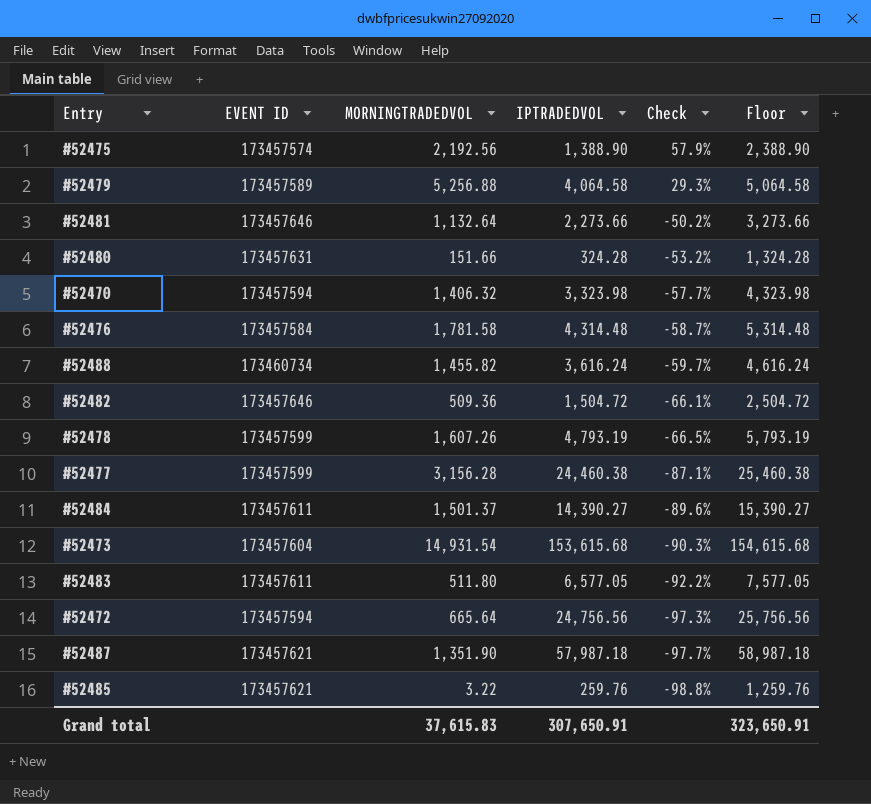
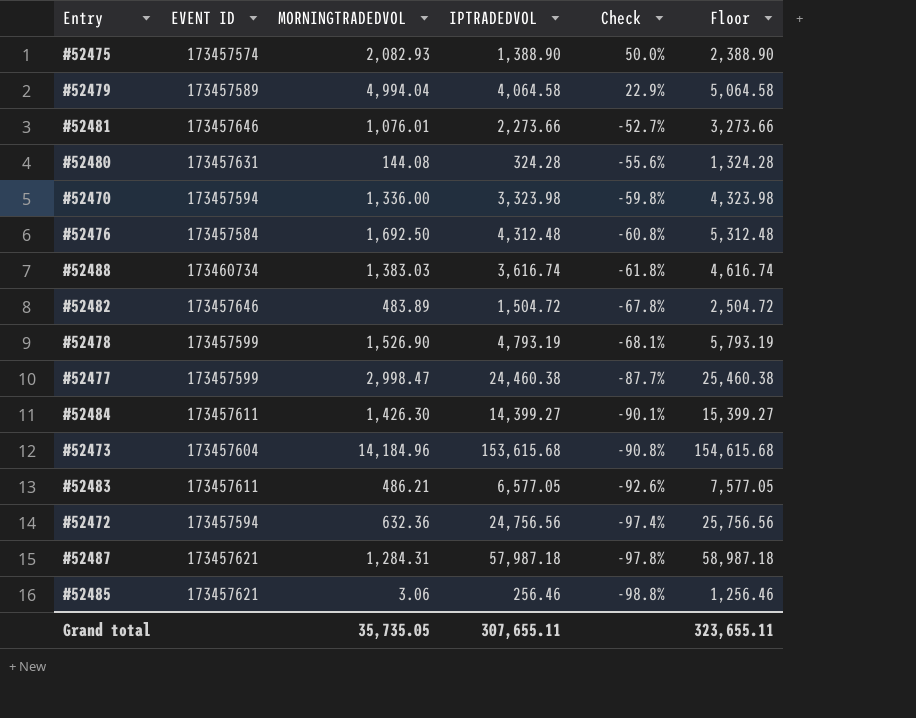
#52475 | MORNINGTRADEDVOL: 2,192.56 -> 2,082.93
#52475 | Check: 57.9% -> 50.0%
#52479 | MORNINGTRADEDVOL: 5,256.88 -> 4,994.04
#52479 | Check: 29.3% -> 22.9%
#52481 | MORNINGTRADEDVOL: 1,132.64 -> 1,076.01
#52481 | Check: -50.2% -> -52.7%
#52480 | MORNINGTRADEDVOL: 151.66 -> 144.08
#52480 | Check: -53.2% -> -55.6%
#52470 | MORNINGTRADEDVOL: 1,406.32 -> 1,336.00
#52470 | Check: -57.7% -> -59.8%
#52476 | MORNINGTRADEDVOL: 1,781.58 -> 1,692.50
#52476 | IPTRADEDVOL: 4,314.48 -> 4,312.48
#52476 | Check: -58.7% -> -60.8%
#52476 | Floor: 5,314.48 -> 5,312.48
#52488 | MORNINGTRADEDVOL: 1,455.82 -> 1,383.03
#52488 | IPTRADEDVOL: 3,616.24 -> 3,616.74
#52488 | Check: -59.7% -> -61.8%
#52488 | Floor: 4,616.24 -> 4,616.74
#52482 | MORNINGTRADEDVOL: 509.36 -> 483.89
#52482 | Check: -66.1% -> -67.8%
#52478 | MORNINGTRADEDVOL: 1,607.26 -> 1,526.90
#52478 | Check: -66.5% -> -68.1%
#52477 | MORNINGTRADEDVOL: 3,156.28 -> 2,998.47
#52477 | Check: -87.1% -> -87.7%
#52484 | MORNINGTRADEDVOL: 1,501.37 -> 1,426.30
#52484 | IPTRADEDVOL: 14,390.27 -> 14,399.27
#52484 | Check: -89.6% -> -90.1%
#52484 | Floor: 15,390.27 -> 15,399.27
#52473 | MORNINGTRADEDVOL: 14,931.54 -> 14,184.96
#52473 | Check: -90.3% -> -90.8%
#52483 | MORNINGTRADEDVOL: 511.80 -> 486.21
#52483 | Check: -92.2% -> -92.6%
#52472 | MORNINGTRADEDVOL: 665.64 -> 632.36
#52472 | Check: -97.3% -> -97.4%
#52487 | MORNINGTRADEDVOL: 1,351.90 -> 1,284.31
#52487 | Check: -97.7% -> -97.8%
#52485 | MORNINGTRADEDVOL: 3.22 -> 3.06
#52485 | IPTRADEDVOL: 259.76 -> 256.46
#52485 | Floor: 1,259.76 -> 1,256.46
Grand total | MORNINGTRADEDVOL: 37,615.83 -> 35,735.05
Grand total | IPTRADEDVOL: 307,650.91 -> 307,655.11
Grand total | Floor: 323,650.91 -> 323,655.11

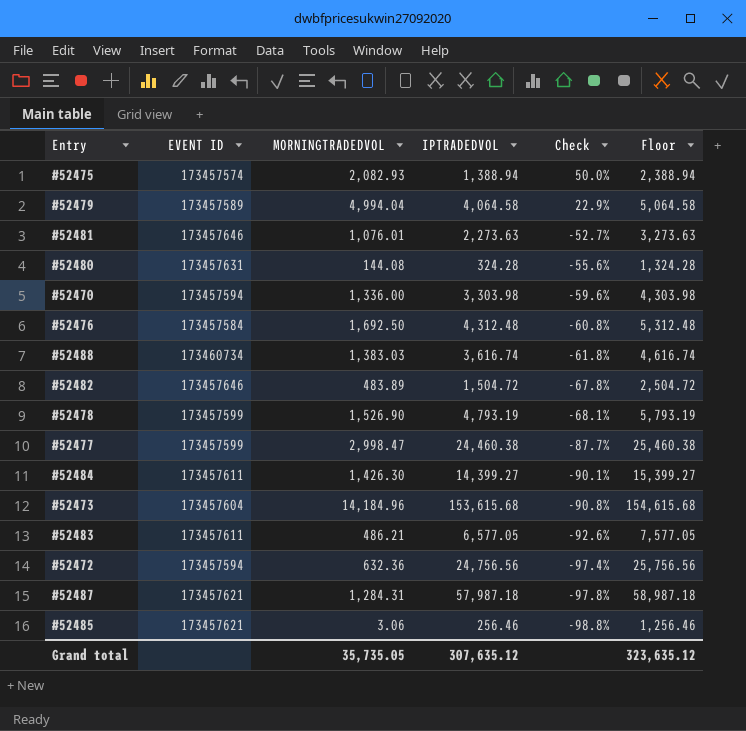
#52475 | IPTRADEDVOL: 1,388.90 -> 1,388.94
#52475 | Floor: 2,388.90 -> 2,388.94
#52481 | IPTRADEDVOL: 2,273.66 -> 2,273.63
#52481 | Floor: 3,273.66 -> 3,273.63
#52470 | IPTRADEDVOL: 3,323.98 -> 3,303.98
#52470 | Check: -59.8% -> -59.6%
#52470 | Floor: 4,323.98 -> 4,303.98
Grand total | IPTRADEDVOL: 307,655.11 -> 307,635.12
Grand total | Floor: 323,655.11 -> 323,635.12

